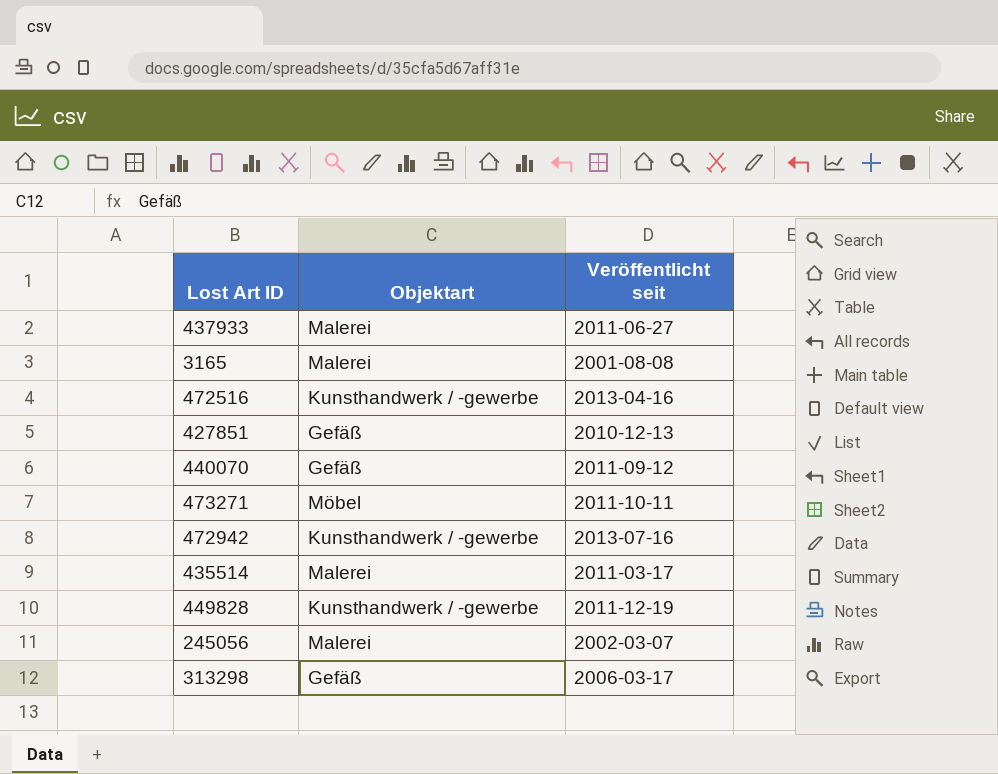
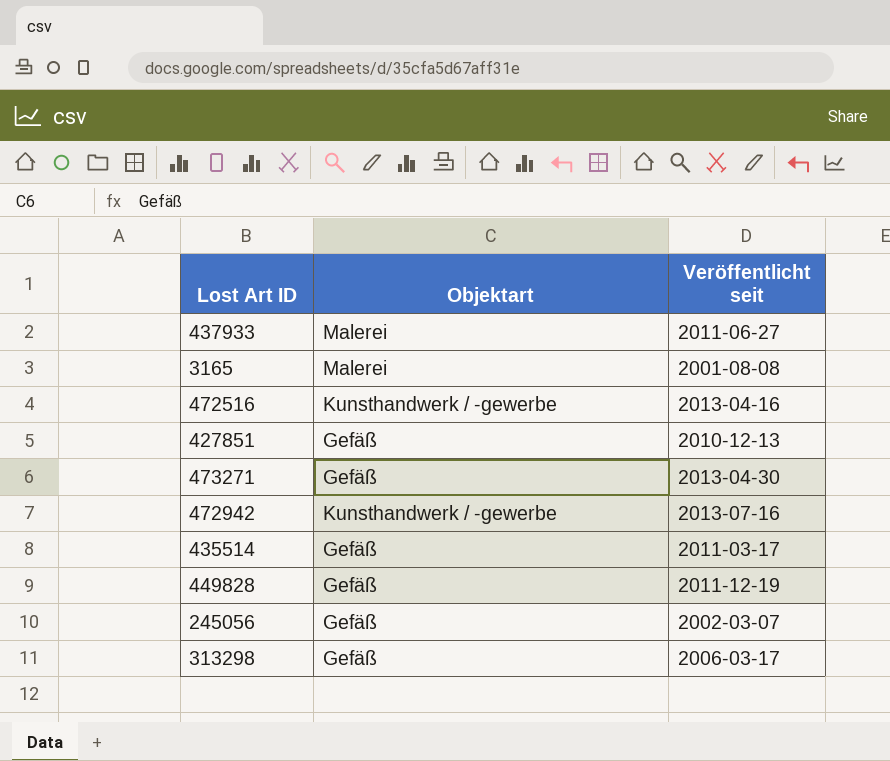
row 440070: Gefäß | 2011-09-12 -> none
473271 | Objektart: Möbel -> Gefäß
473271 | Veröffentlicht seit: 2011-10-11 -> 2013-04-30
435514 | Objektart: Malerei -> Gefäß
449828 | Objektart: Kunsthandwerk / -gewerbe -> Gefäß
245056 | Objektart: Malerei -> Gefäß

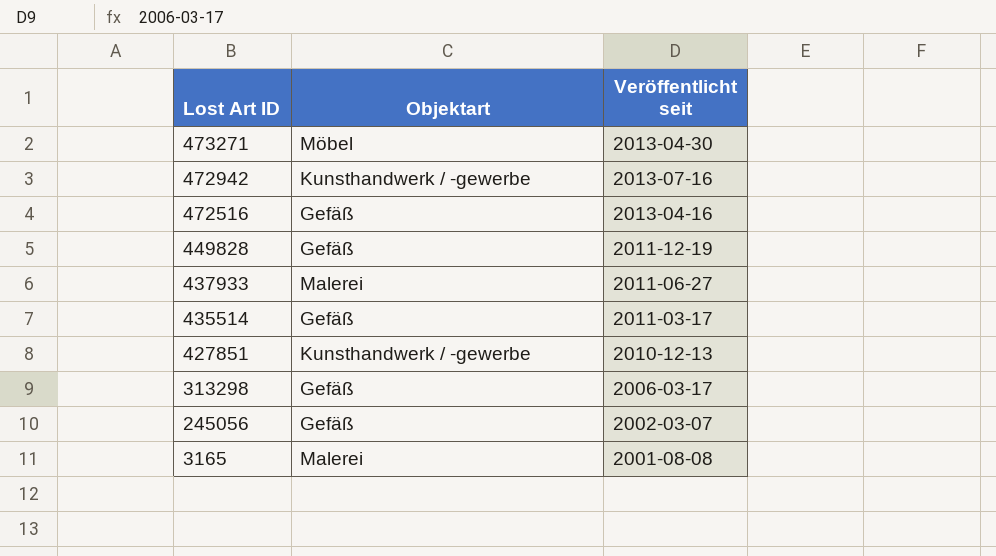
row order: none -> Lost Art ID descending
473271 | Objektart: Gefäß -> Möbel
472516 | Objektart: Kunsthandwerk / -gewerbe -> Gefäß
427851 | Objektart: Gefäß -> Kunsthandwerk / -gewerbe

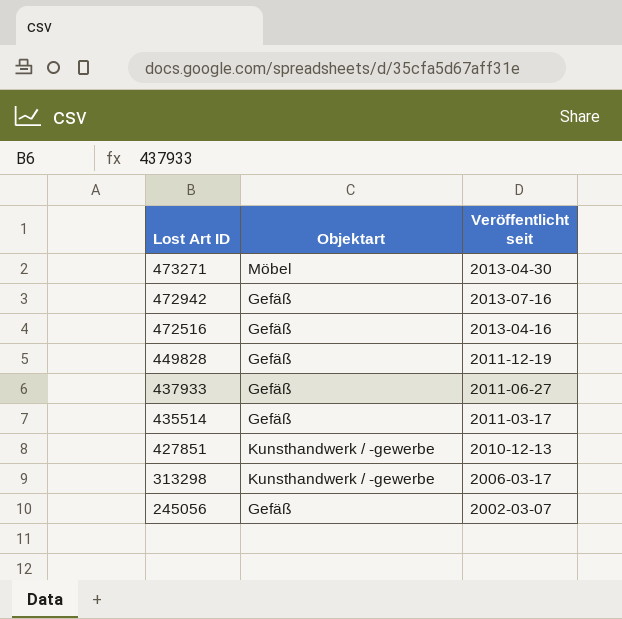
row 3165: Malerei | 2001-08-08 -> none
472942 | Objektart: Kunsthandwerk / -gewerbe -> Gefäß
437933 | Objektart: Malerei -> Gefäß
313298 | Objektart: Gefäß -> Kunsthandwerk / -gewerbe

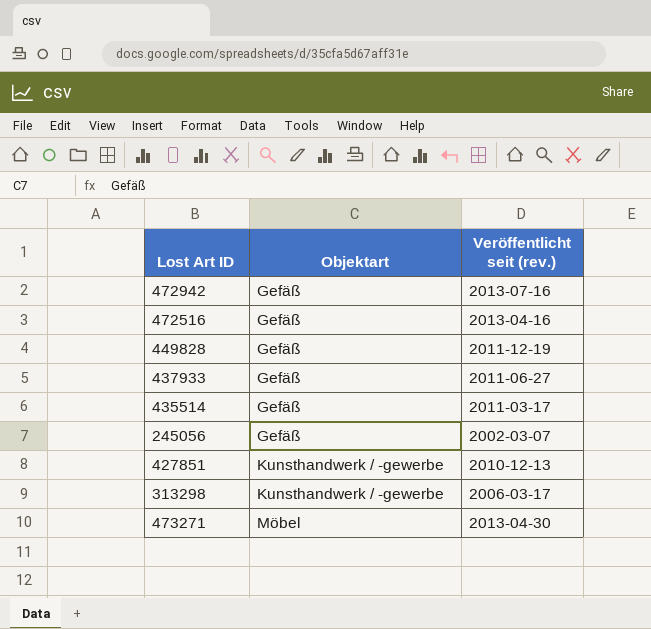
row order: Lost Art ID descending -> Objektart ascending
column name: Veröffentlicht seit -> Veröffentlicht seit (rev.)

